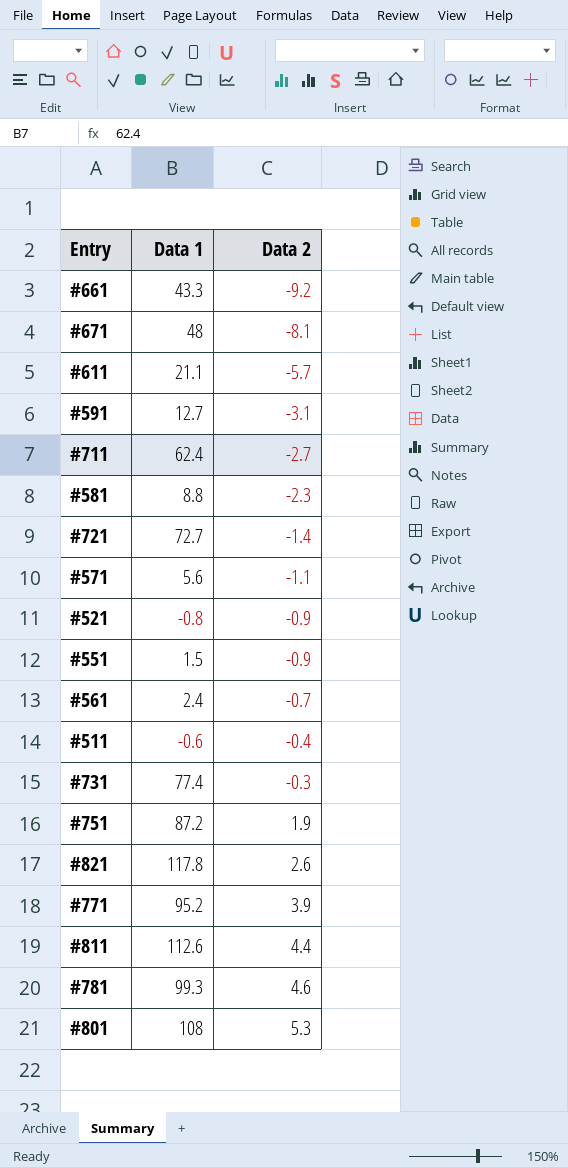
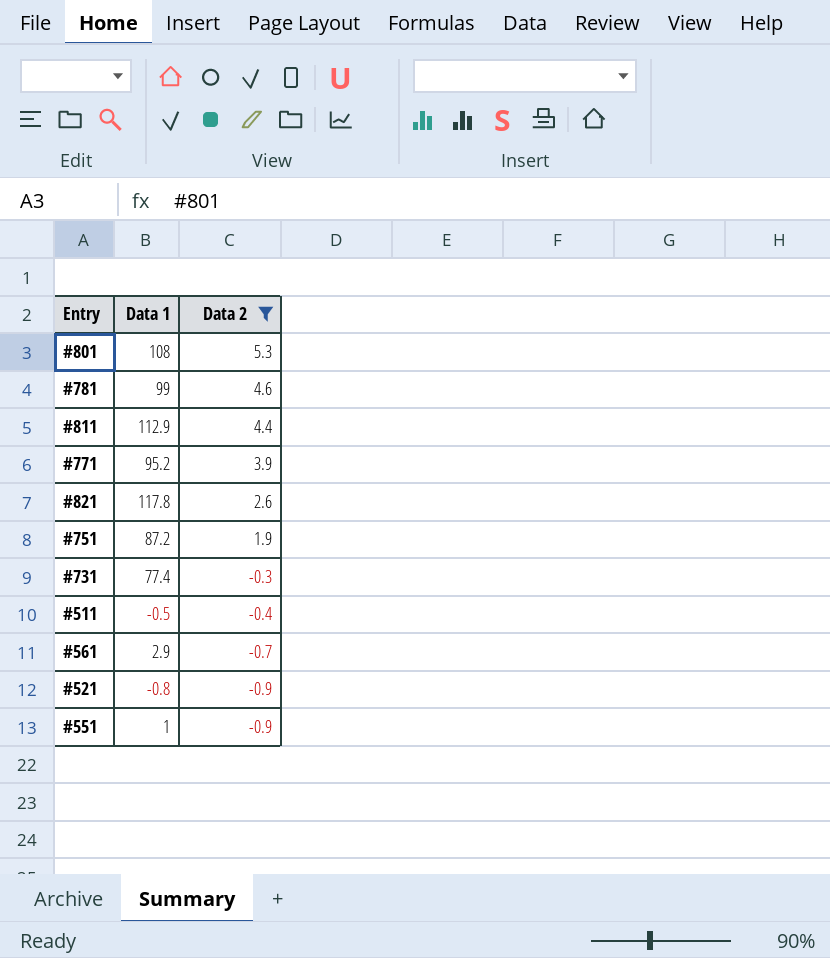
filter: none -> Data 2 >= -0.9
row order: Data 2 ascending -> Data 2 descending
#781 | Data 1: 99.3 -> 99
#811 | Data 1: 112.6 -> 112.9
#511 | Data 1: -0.6 -> -0.5
#561 | Data 1: 2.4 -> 2.9
#551 | Data 1: 1.5 -> 1

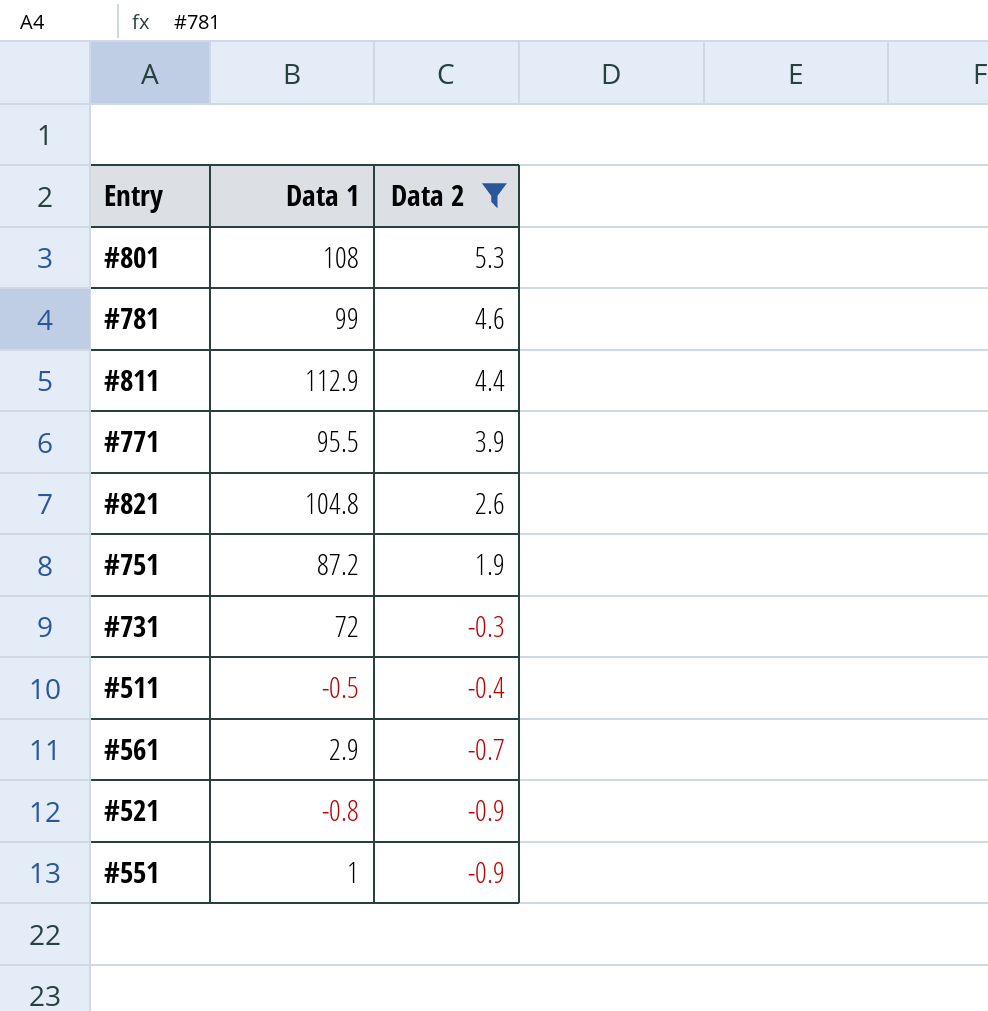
#771 | Data 1: 95.2 -> 95.5
#821 | Data 1: 117.8 -> 104.8
#731 | Data 1: 77.4 -> 72

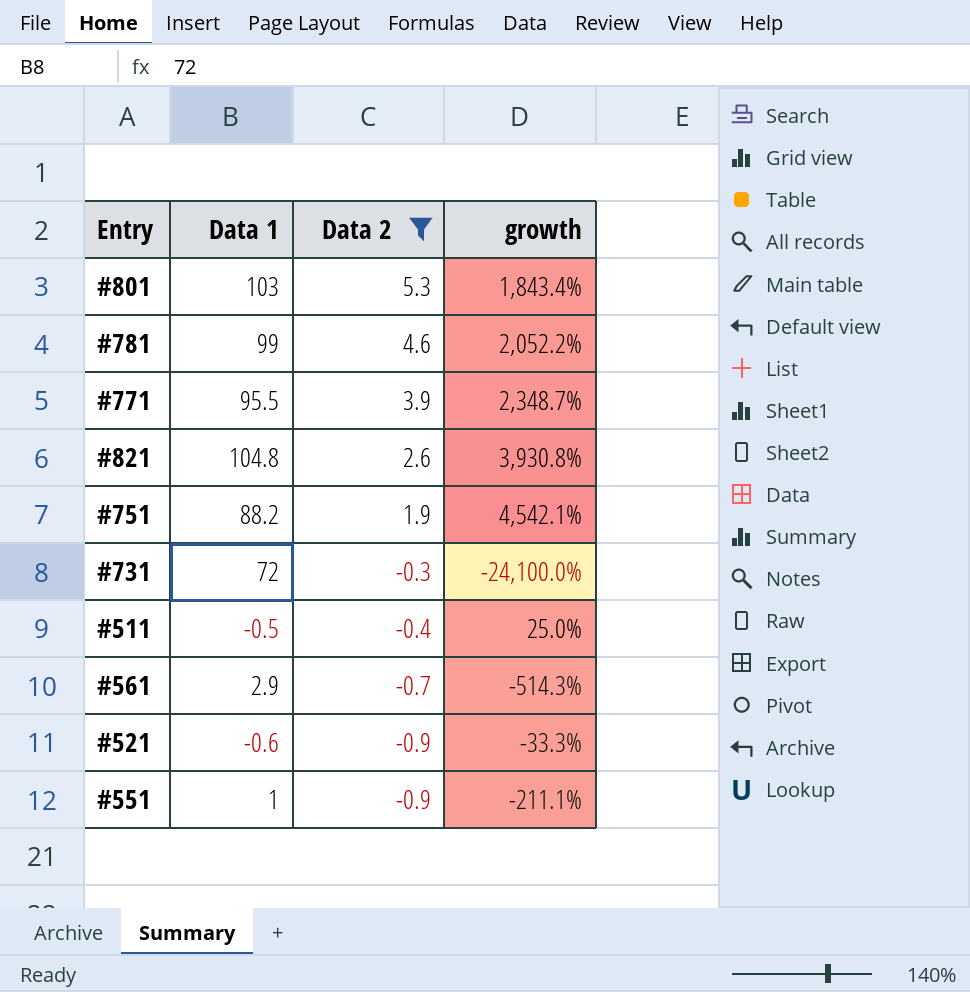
column growth | formula: none -> ([Data 1] - [Data 2]) / [Data 2]
row #811: 112.9 | 4.4 -> none
#801 | Data 1: 108 -> 103
#751 | Data 1: 87.2 -> 88.2
#521 | Data 1: -0.8 -> -0.6

